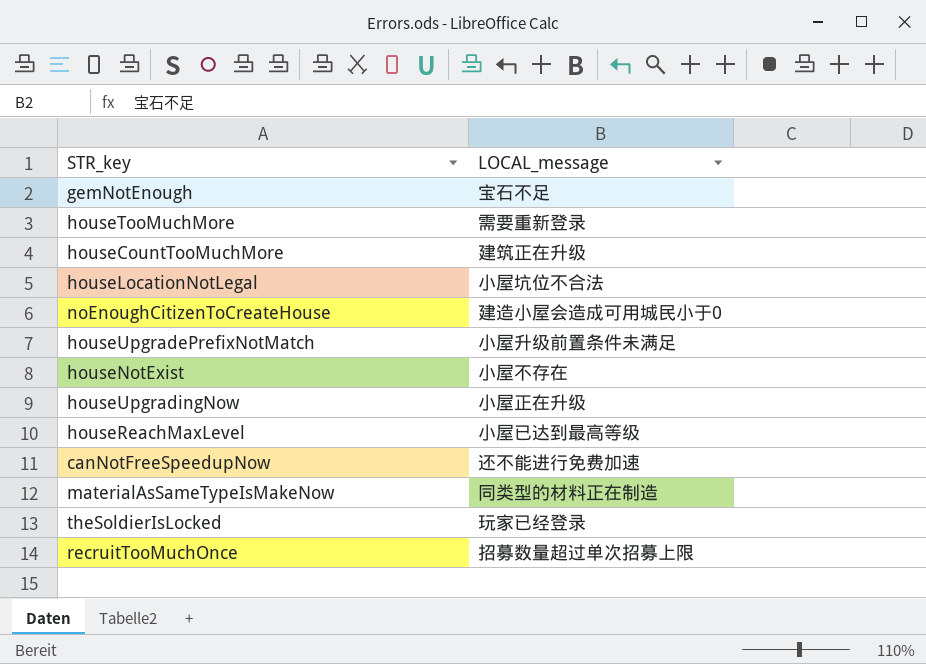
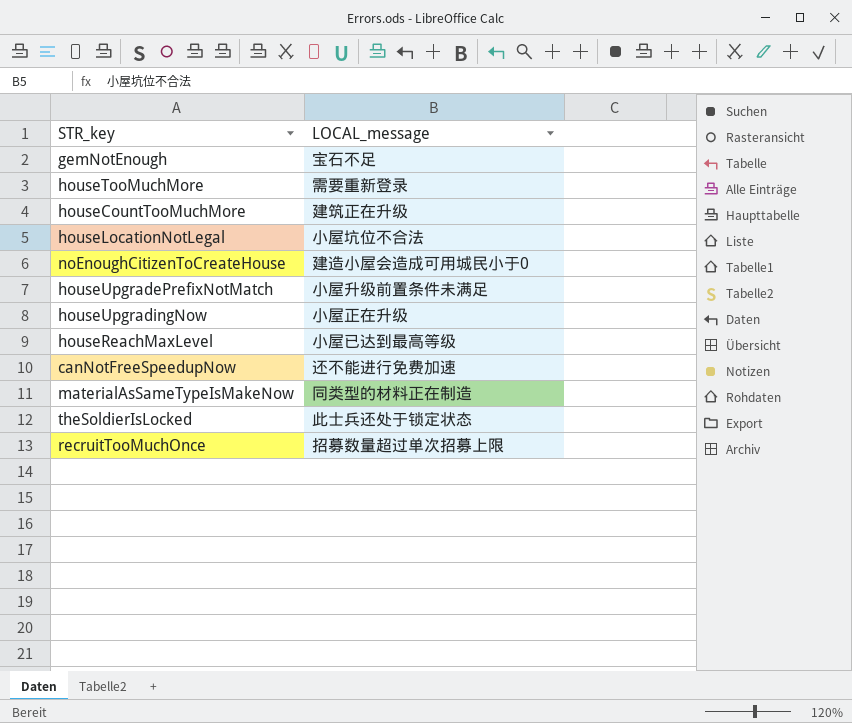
row houseNotExist: 小屋不存在 -> none
theSoldierIsLocked | LOCAL_message: 玩家已经登录 -> 此士兵还处于锁定状态

